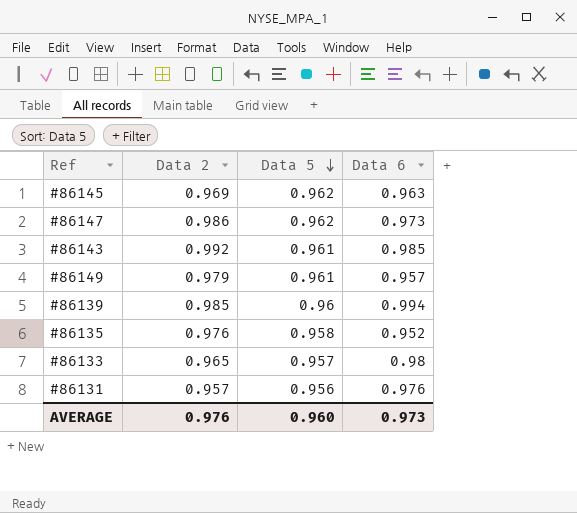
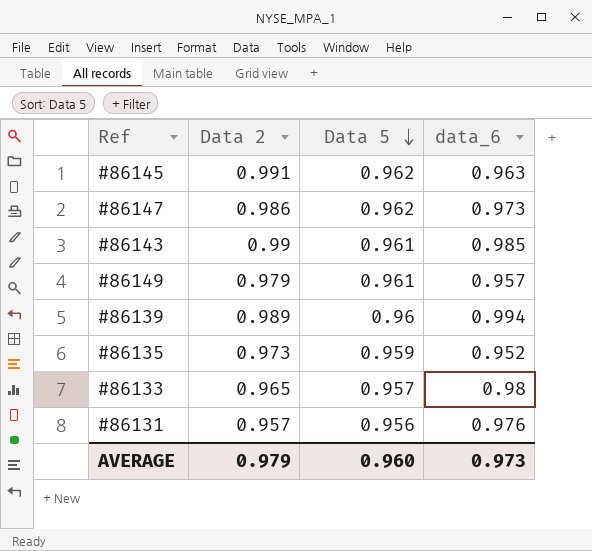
column name: Data 6 -> data_6
#86145 | Data 2: 0.969 -> 0.991
#86143 | Data 2: 0.992 -> 0.99
#86139 | Data 2: 0.985 -> 0.989
#86135 | Data 2: 0.976 -> 0.973
#86135 | Data 5: 0.958 -> 0.959
AVERAGE | Data 2: 0.976 -> 0.979

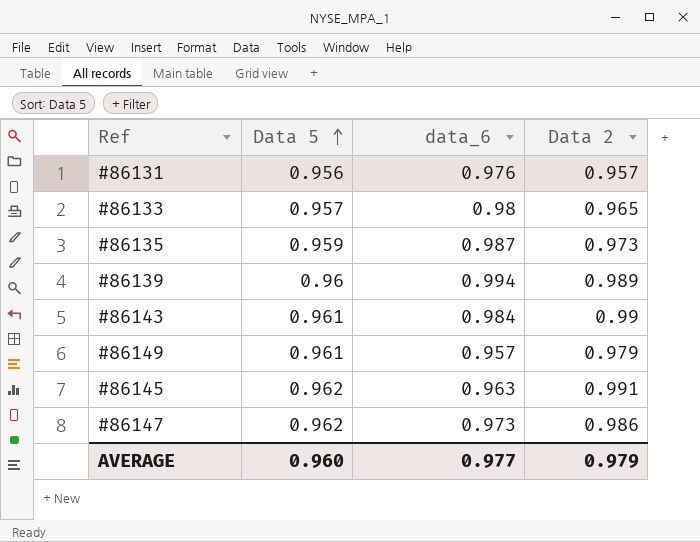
row order: Data 5 descending -> Data 5 ascending
column Data 2 | position: 2 -> 4
#86135 | data_6: 0.952 -> 0.987
#86143 | data_6: 0.985 -> 0.984
AVERAGE | data_6: 0.973 -> 0.977

